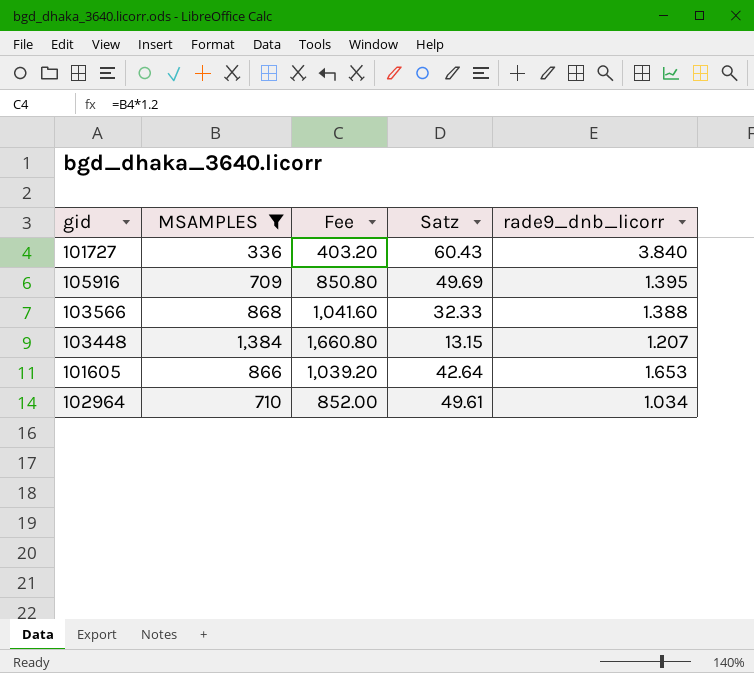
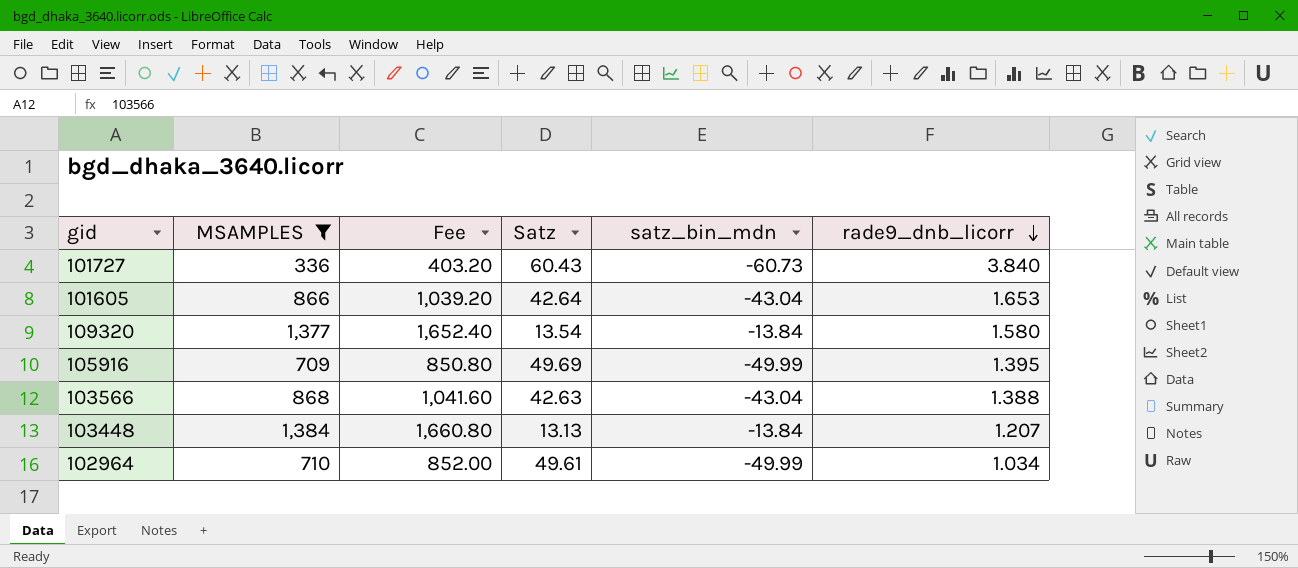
row order: none -> rade9_dnb_licorr descending
column satz_bin_mdn | position: none -> 5
row 109320: none -> 1,377 | 1,652.40 | 13.54 | -13.84 | 1.580
103566 | Satz: 32.33 -> 42.63
103448 | Satz: 13.15 -> 13.13

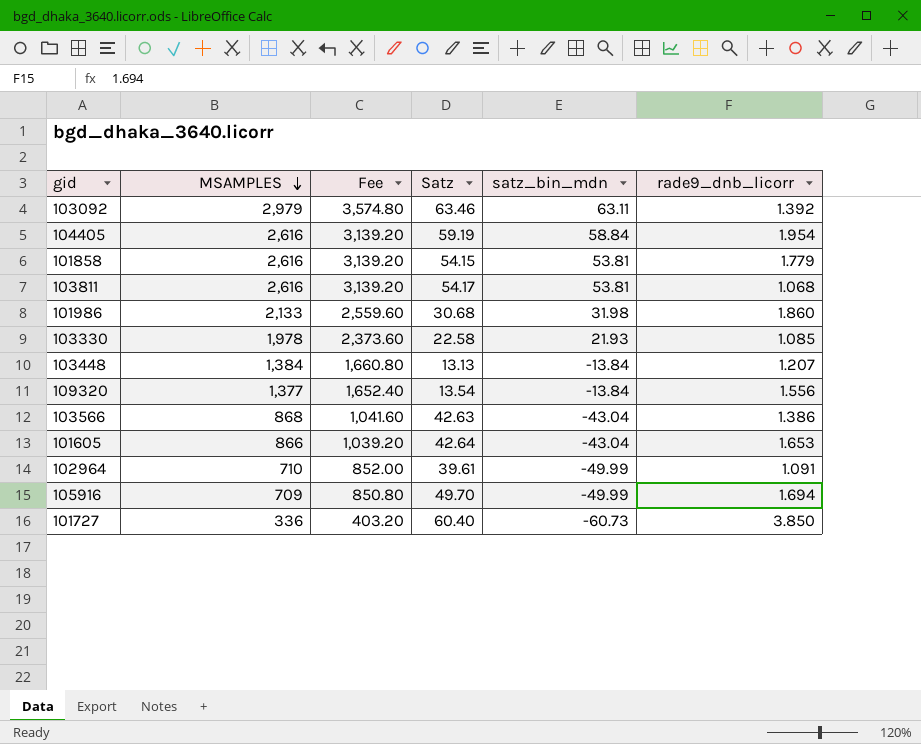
filter: MSAMPLES <= 1,384 -> none
row order: rade9_dnb_licorr descending -> MSAMPLES descending
109320 | rade9_dnb_licorr: 1.580 -> 1.556
103566 | rade9_dnb_licorr: 1.388 -> 1.386
102964 | Satz: 49.61 -> 39.61
102964 | rade9_dnb_licorr: 1.034 -> 1.091
105916 | Satz: 49.69 -> 49.70
105916 | rade9_dnb_licorr: 1.395 -> 1.694
101727 | Satz: 60.43 -> 60.40
101727 | rade9_dnb_licorr: 3.840 -> 3.850

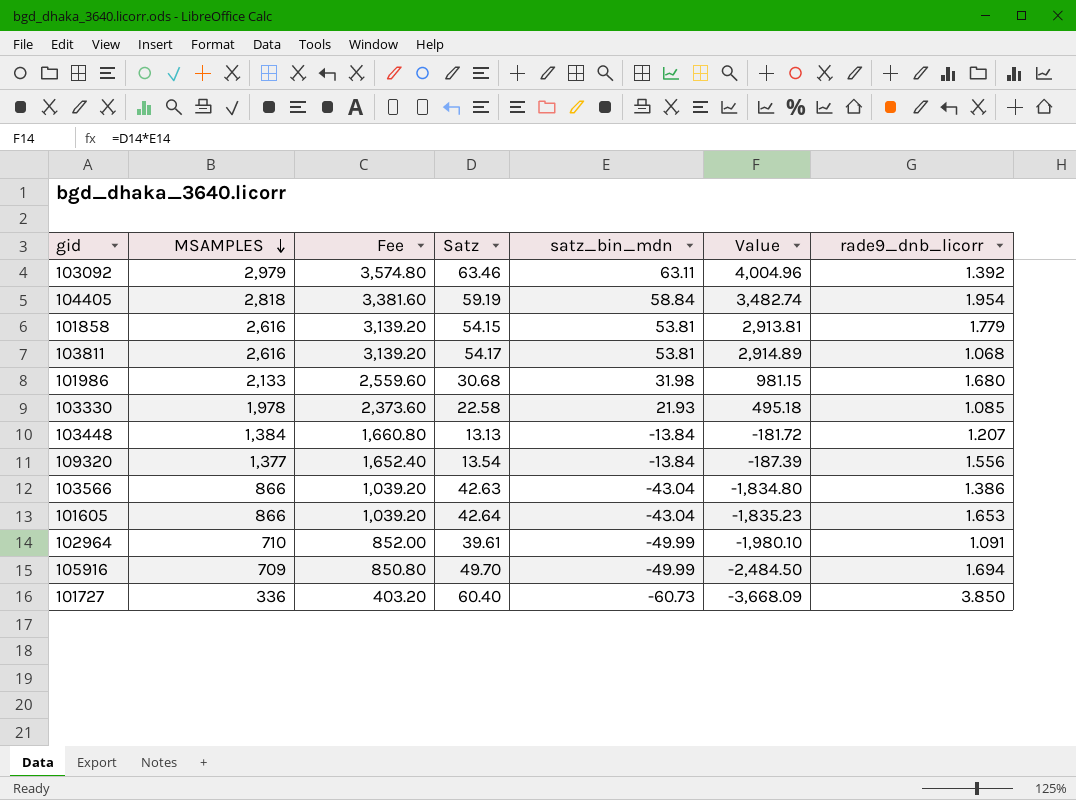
column Value | formula: none -> [Satz] * [satz_bin_mdn]
104405 | MSAMPLES: 2,616 -> 2,818
104405 | Fee: 3,139.20 -> 3,381.60
101986 | rade9_dnb_licorr: 1.860 -> 1.680
103566 | MSAMPLES: 868 -> 866
103566 | Fee: 1,041.60 -> 1,039.20

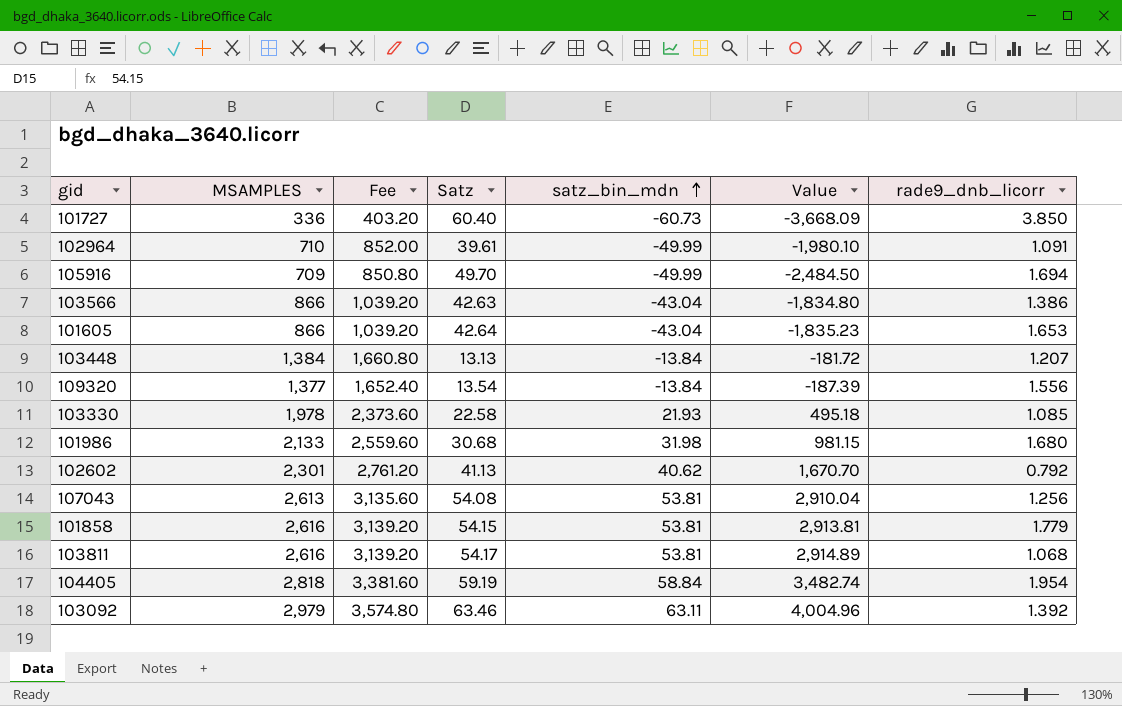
row order: MSAMPLES descending -> satz_bin_mdn ascending
row 102602: none -> 2,301 | 2,761.20 | 41.13 | 40.62 | 1,670.70 | 0.792
row 107043: none -> 2,613 | 3,135.60 | 54.08 | 53.81 | 2,910.04 | 1.256

